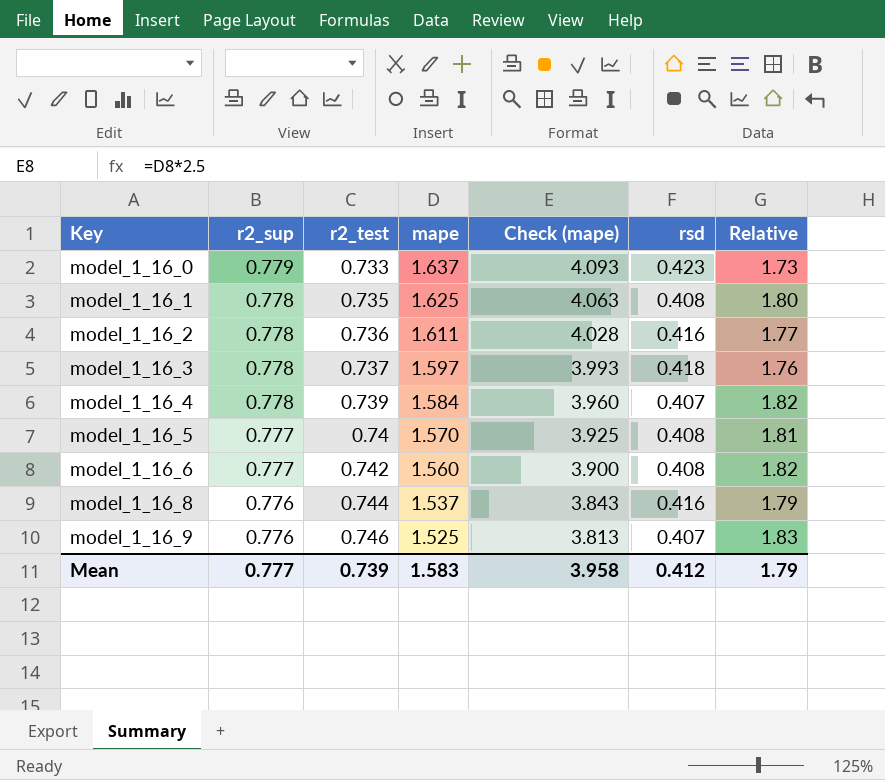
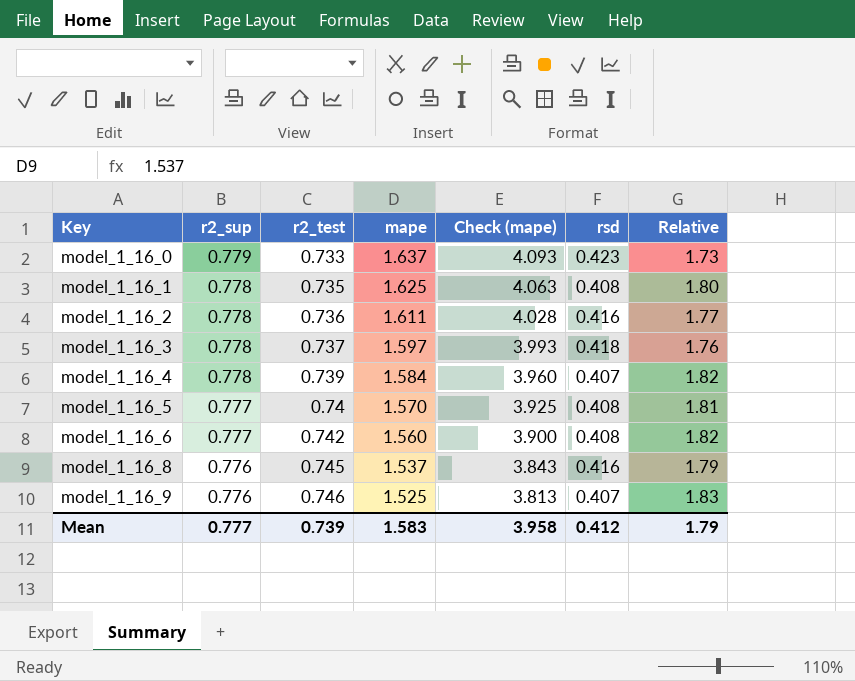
model_1_16_8 | r2_test: 0.744 -> 0.745

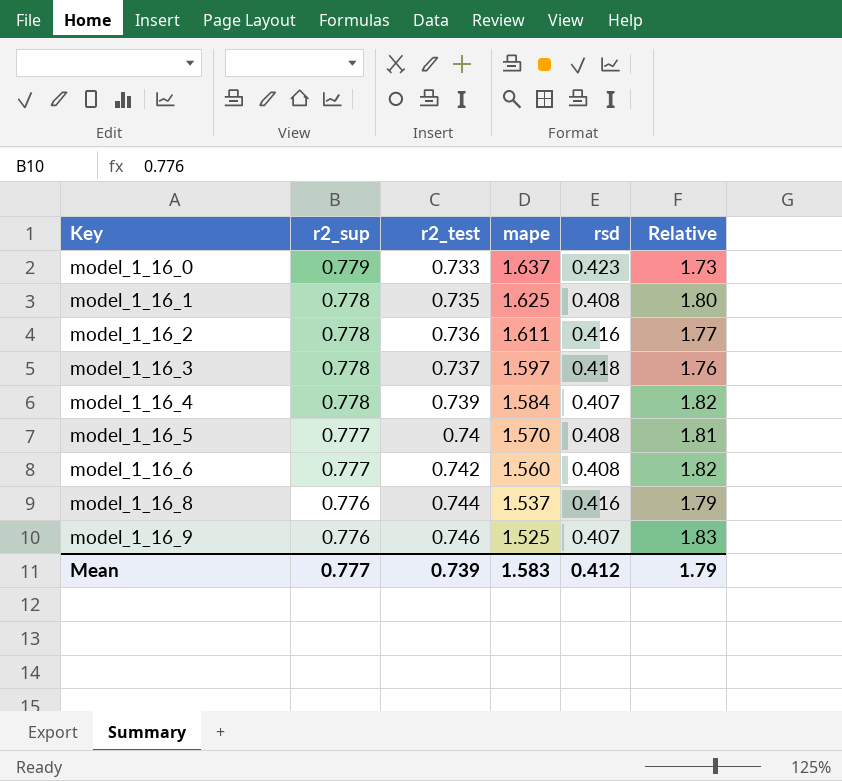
column Check (mape) | formula: [mape] * 2.5 -> none
model_1_16_8 | r2_test: 0.745 -> 0.744

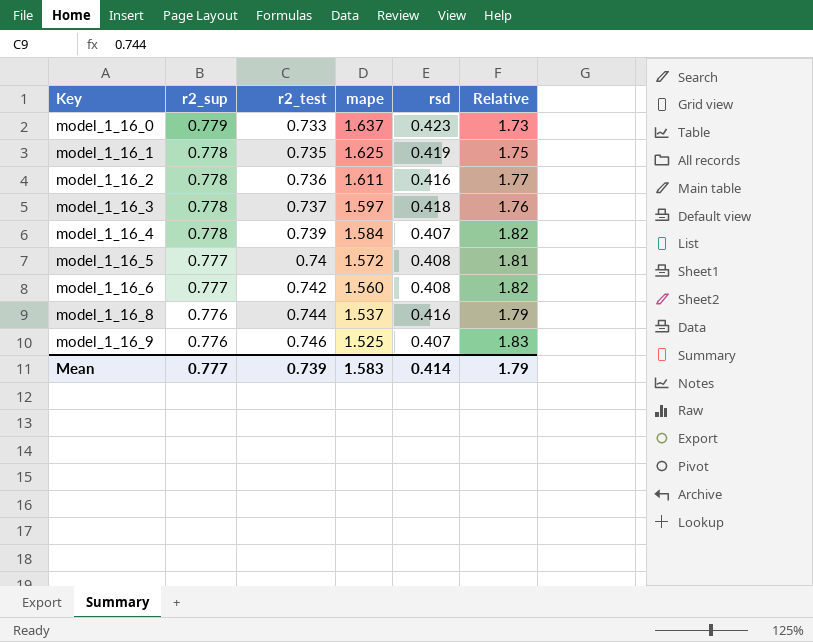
model_1_16_1 | rsd: 0.408 -> 0.419
model_1_16_1 | Relative: 1.80 -> 1.75
model_1_16_5 | mape: 1.570 -> 1.572
Mean | rsd: 0.412 -> 0.414

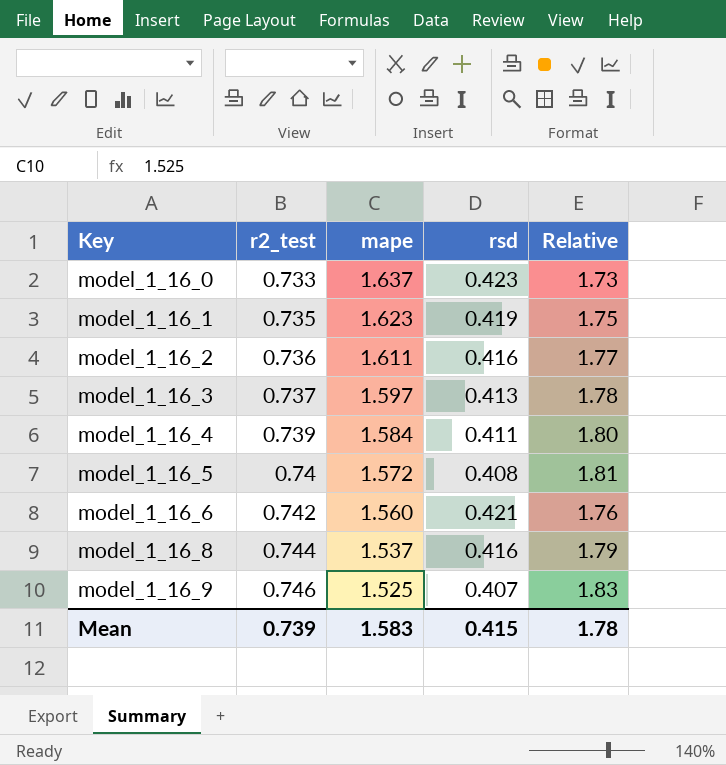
column r2_sup | position: 2 -> none
model_1_16_1 | mape: 1.625 -> 1.623
model_1_16_3 | rsd: 0.418 -> 0.413
model_1_16_3 | Relative: 1.76 -> 1.78
model_1_16_4 | rsd: 0.407 -> 0.411
model_1_16_4 | Relative: 1.82 -> 1.80
model_1_16_6 | rsd: 0.408 -> 0.421
model_1_16_6 | Relative: 1.82 -> 1.76
Mean | rsd: 0.414 -> 0.415
Mean | Relative: 1.79 -> 1.78

